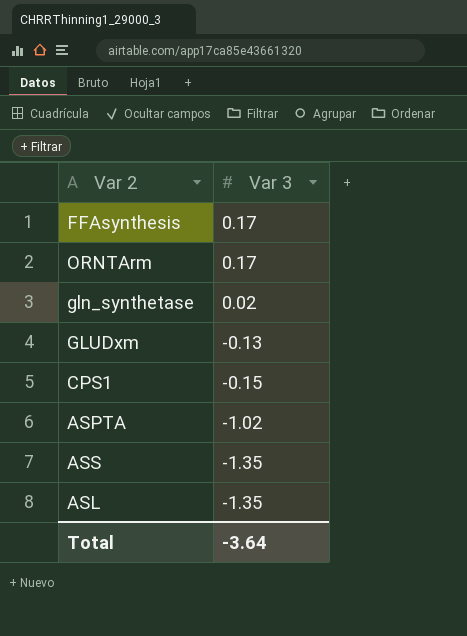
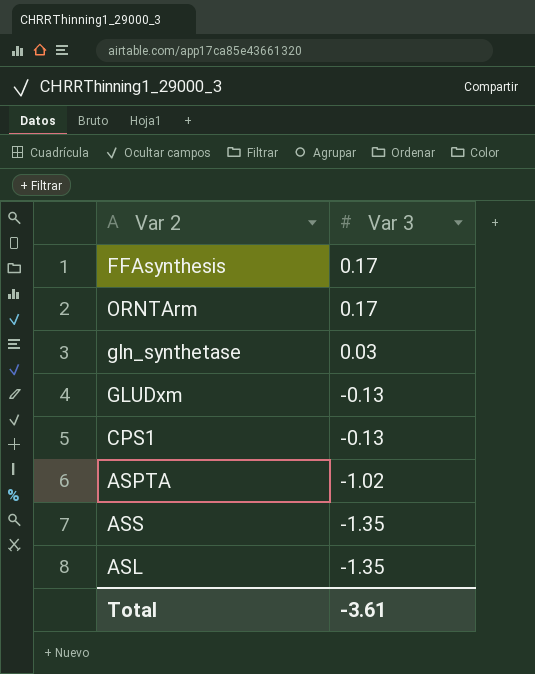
gln_synthetase | Var 3: 0.02 -> 0.03
CPS1 | Var 3: -0.15 -> -0.13
Total | Var 3: -3.64 -> -3.61

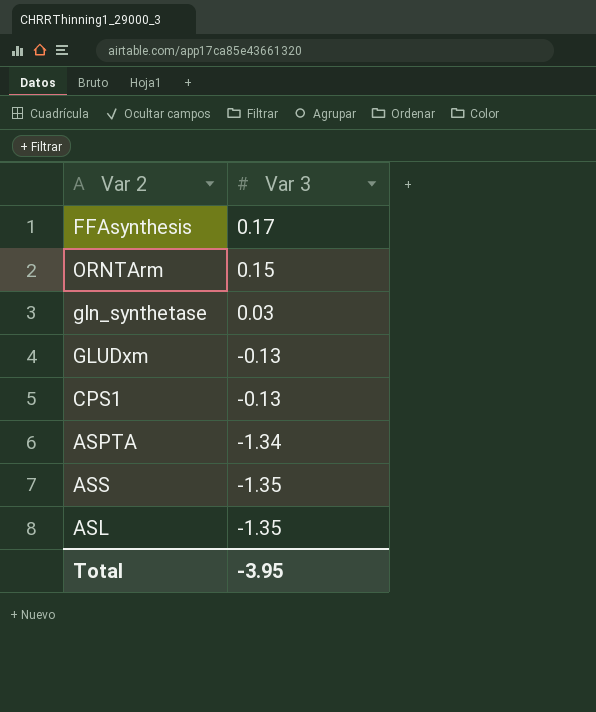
ORNTArm | Var 3: 0.17 -> 0.15
ASPTA | Var 3: -1.02 -> -1.34
Total | Var 3: -3.61 -> -3.95

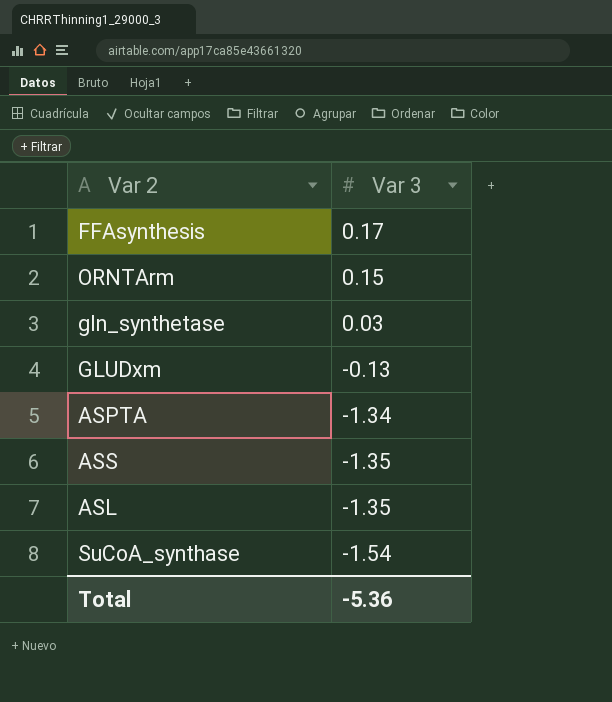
row CPS1: -0.13 -> none
row SuCoA_synthase: none -> -1.54
Total | Var 3: -3.95 -> -5.36

